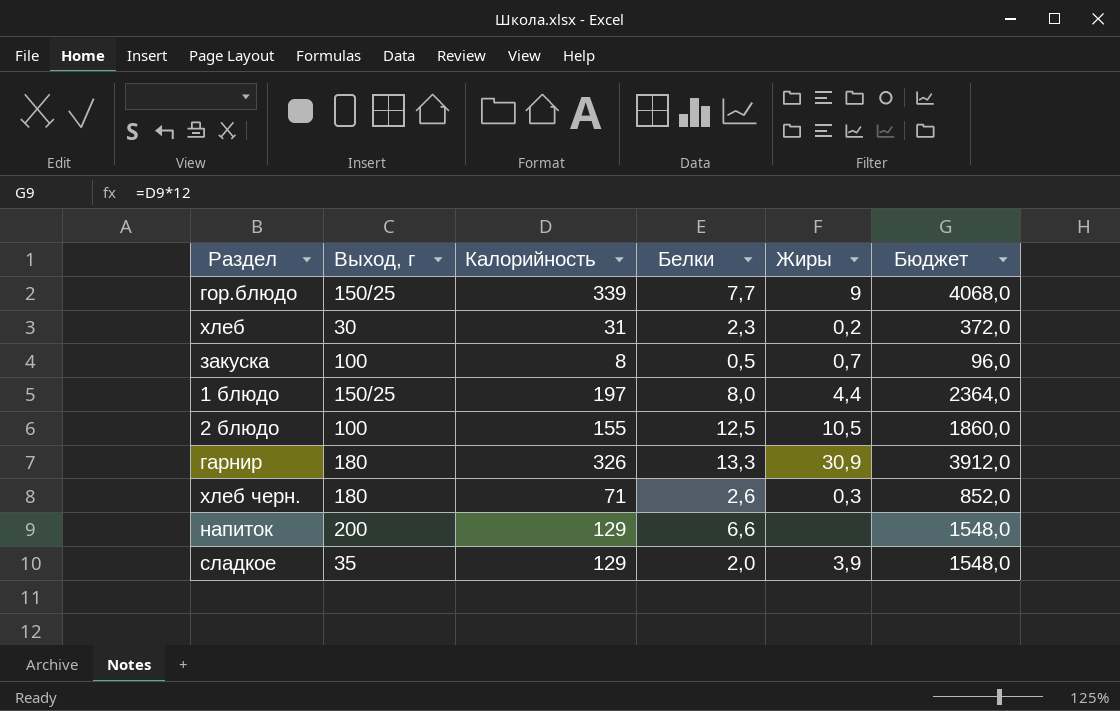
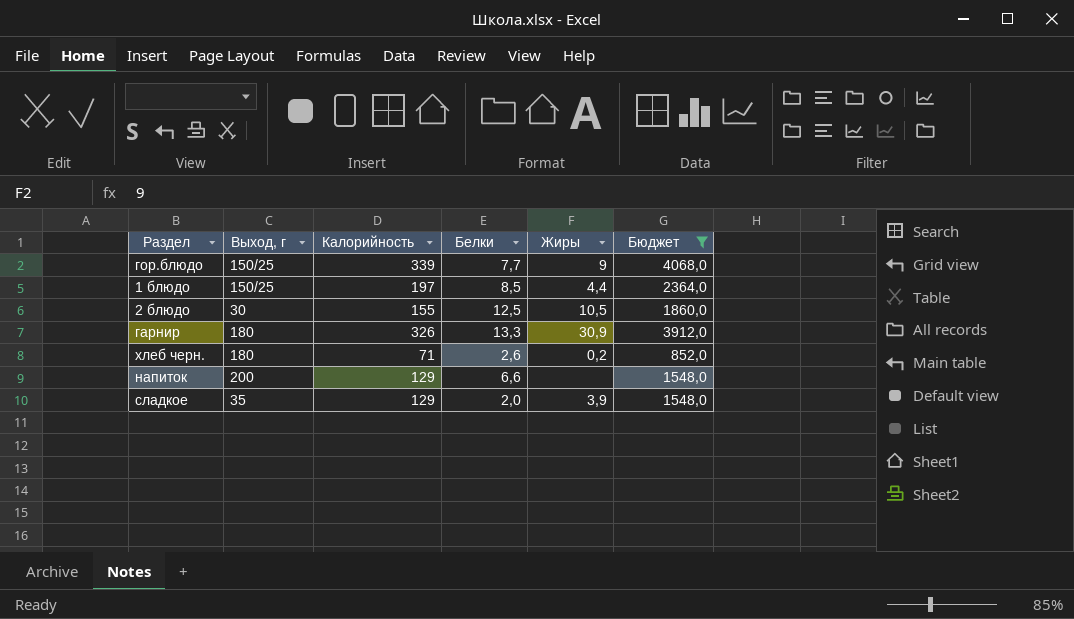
filter: none -> Бюджет >= 852,0
1 блюдо | Белки: 8,0 -> 8,5
2 блюдо | Выход, г: 100 -> 30
хлеб черн. | Жиры: 0,3 -> 0,2

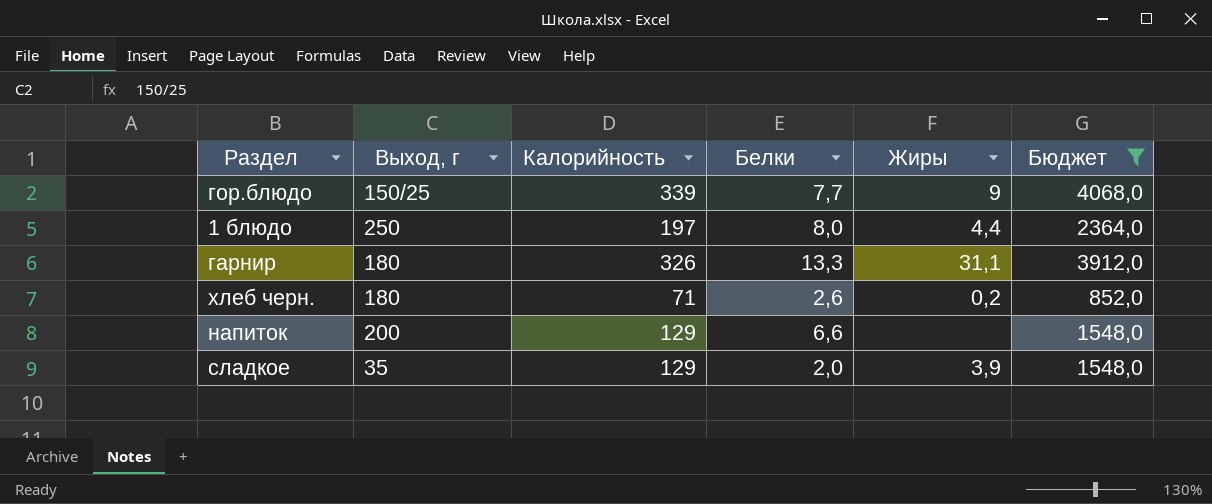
row 2 блюдо: 30 | 155 | 12,5 | 10,5 | 1860,0 -> none
1 блюдо | Выход, г: 150/25 -> 250
1 блюдо | Белки: 8,5 -> 8,0
гарнир | Жиры: 30,9 -> 31,1

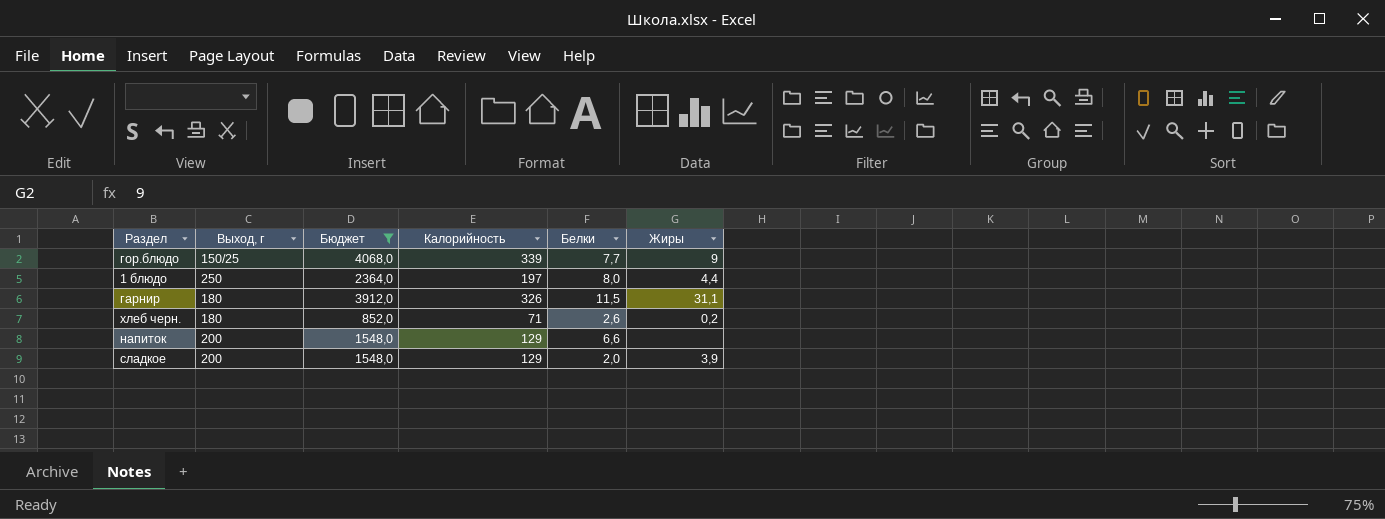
column Бюджет | position: 6 -> 3
гарнир | Белки: 13,3 -> 11,5
сладкое | Выход, г: 35 -> 200

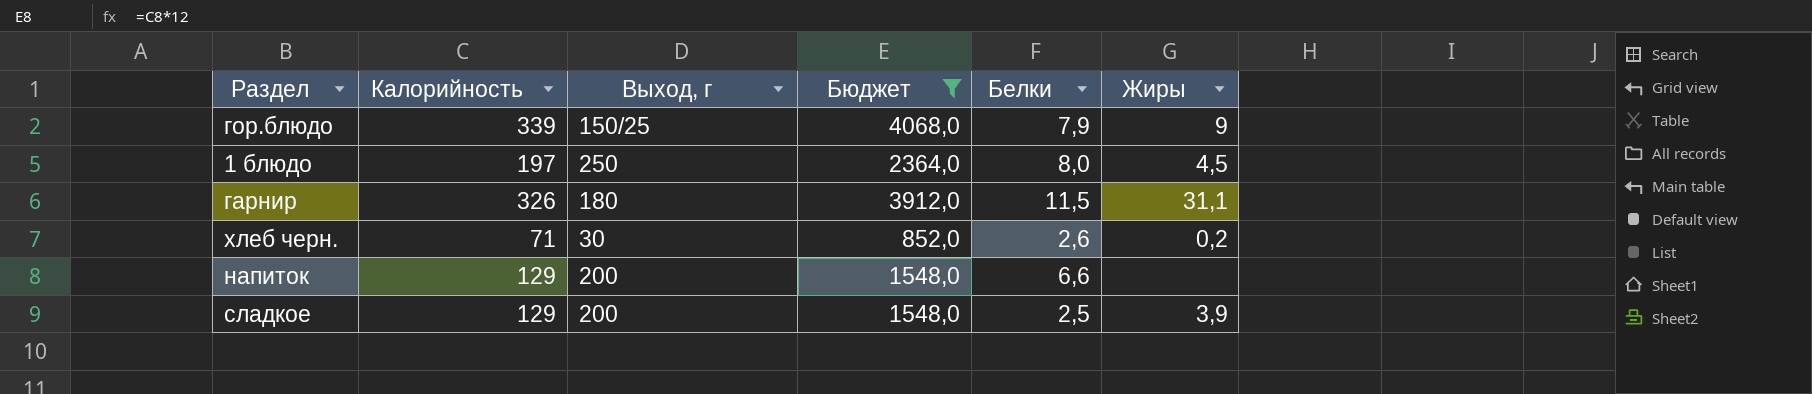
column Калорийность | position: 4 -> 2
гор.блюдо | Белки: 7,7 -> 7,9
1 блюдо | Жиры: 4,4 -> 4,5
хлеб черн. | Выход, г: 180 -> 30
сладкое | Белки: 2,0 -> 2,5

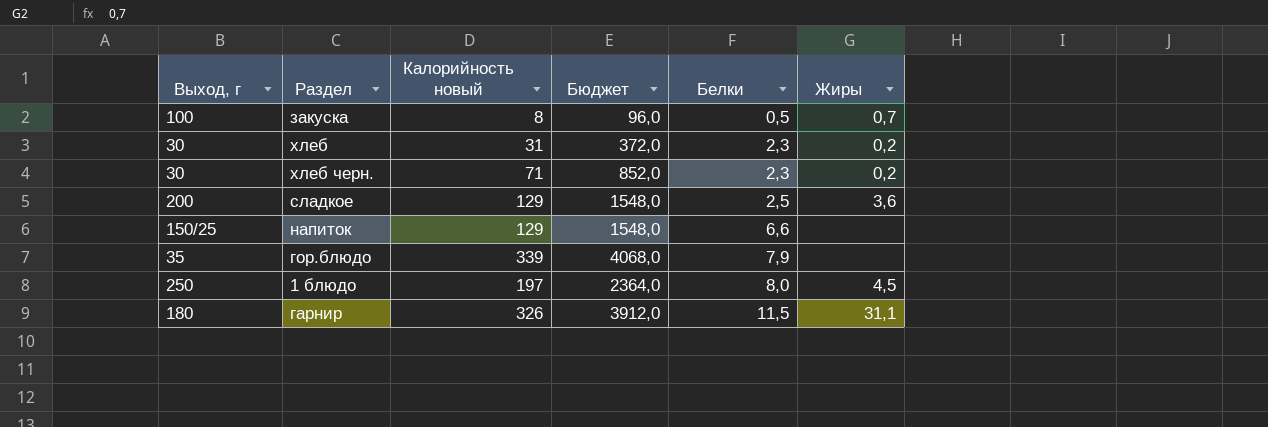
filter: Бюджет >= 852,0 -> none
row order: none -> Белки ascending
column Выход, г | position: 3 -> 1
column name: Калорийность -> Калорийность новый
хлеб черн. | Белки: 2,6 -> 2,3
сладкое | Жиры: 3,9 -> 3,6
напиток | Выход, г: 200 -> 150/25
гор.блюдо | Выход, г: 150/25 -> 35
гор.блюдо | Жиры: 9 -> none

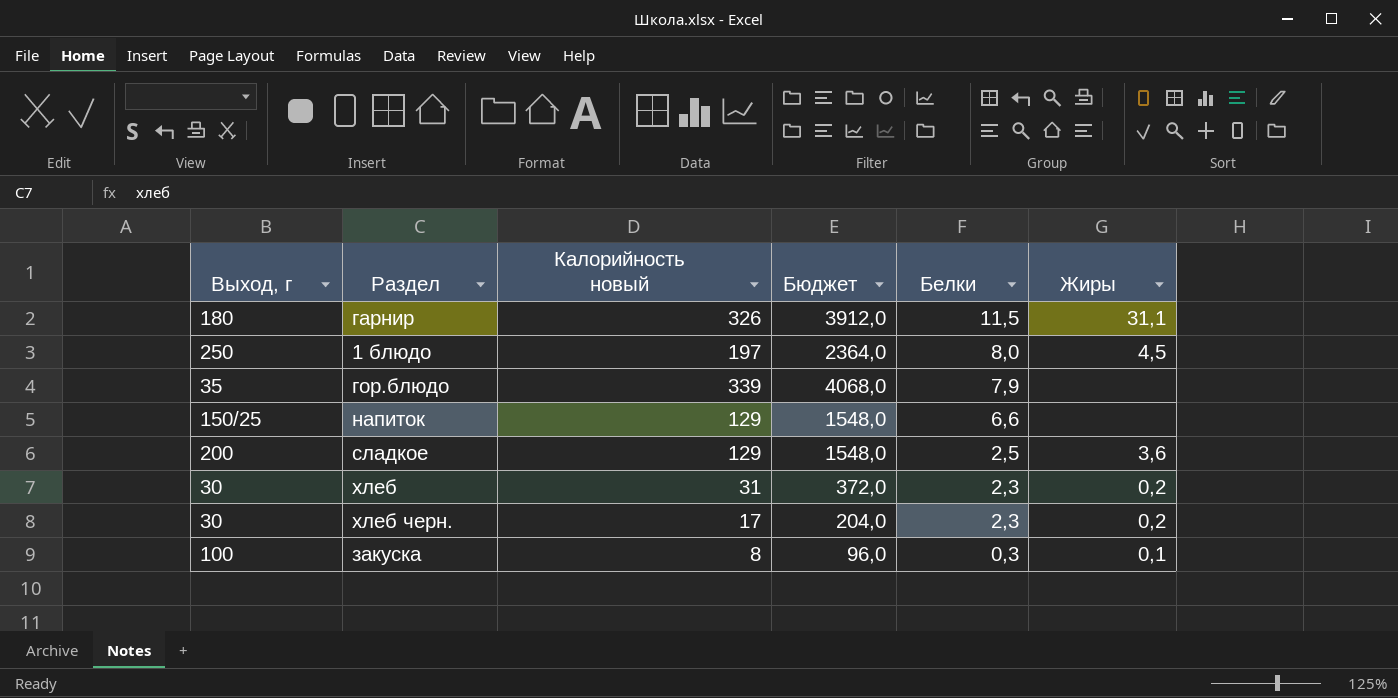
row order: Белки ascending -> Белки descending
хлеб черн. | Калорийность новый: 71 -> 17
хлеб черн. | Бюджет: 852,0 -> 204,0
закуска | Белки: 0,5 -> 0,3
закуска | Жиры: 0,7 -> 0,1

